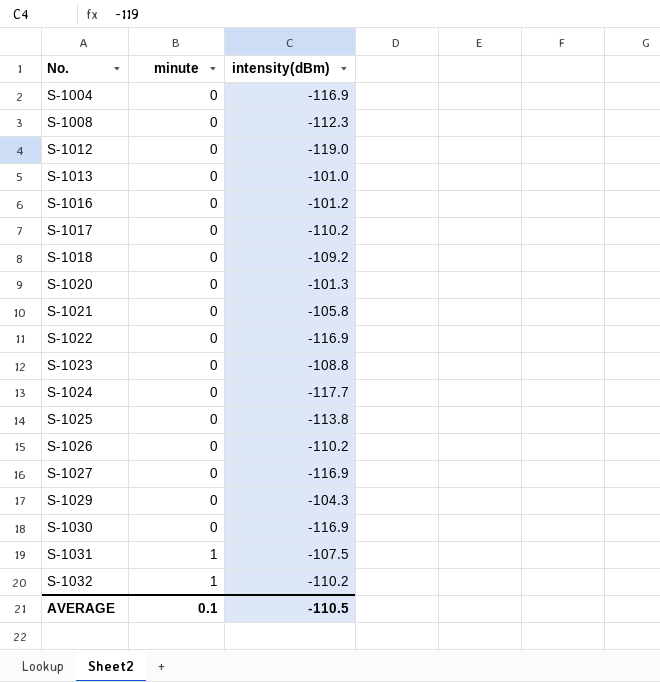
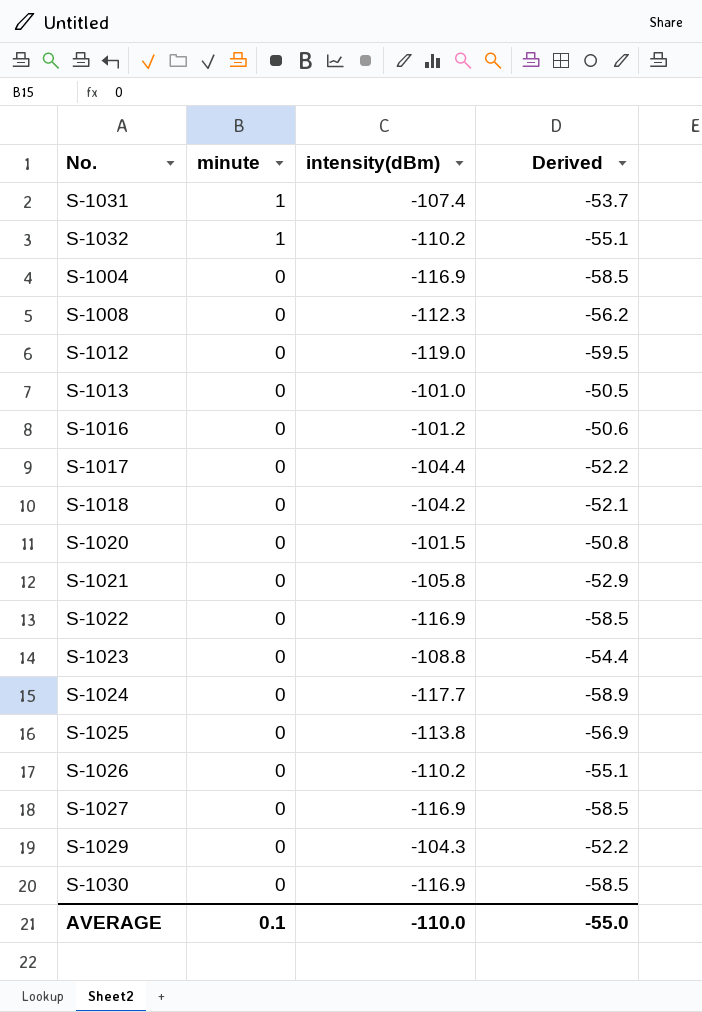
row order: No. ascending -> minute descending
column Derived | formula: none -> [intensity(dBm)] * 0.5
S-1031 | intensity(dBm): -107.5 -> -107.4
S-1017 | intensity(dBm): -110.2 -> -104.4
S-1018 | intensity(dBm): -109.2 -> -104.2
S-1020 | intensity(dBm): -101.3 -> -101.5
AVERAGE | intensity(dBm): -110.5 -> -110.0

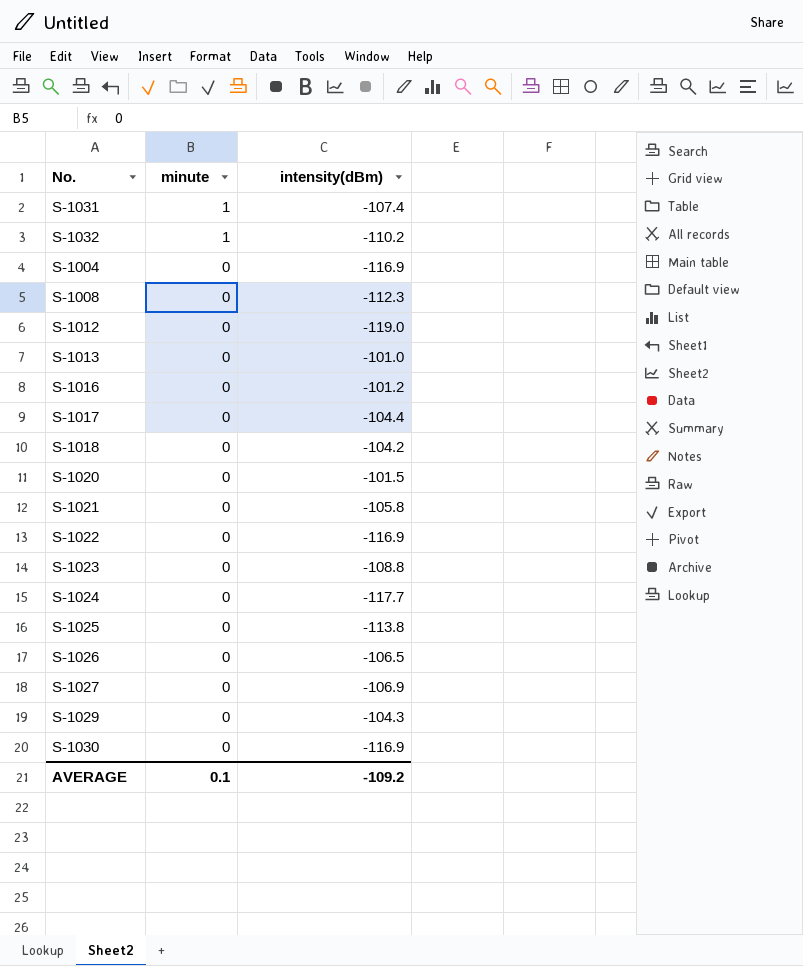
column Derived | formula: [intensity(dBm)] * 0.5 -> none
S-1026 | intensity(dBm): -110.2 -> -106.5
S-1027 | intensity(dBm): -116.9 -> -106.9
AVERAGE | intensity(dBm): -110.0 -> -109.2

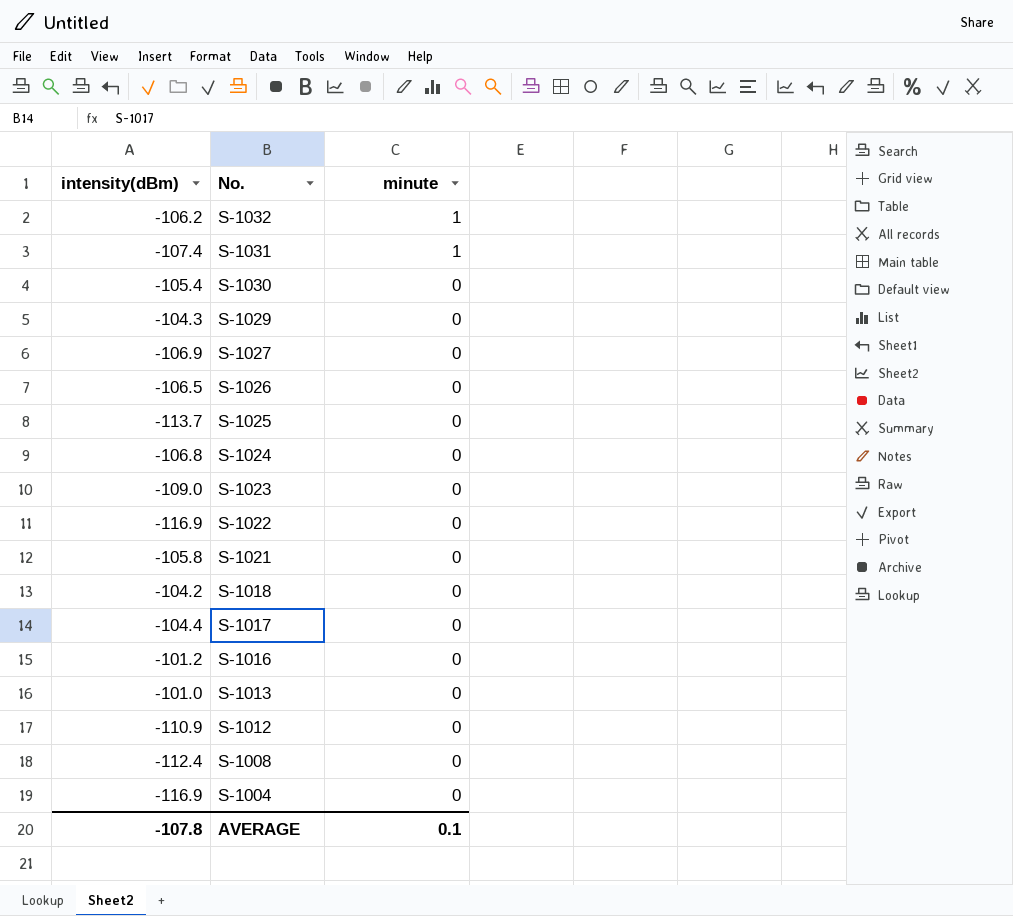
row order: minute descending -> No. descending
column intensity(dBm) | position: 3 -> 1
row S-1020: 0 | -101.5 -> none
S-1032 | intensity(dBm): -110.2 -> -106.2
S-1030 | intensity(dBm): -116.9 -> -105.4
S-1025 | intensity(dBm): -113.8 -> -113.7
S-1024 | intensity(dBm): -117.7 -> -106.8
S-1023 | intensity(dBm): -108.8 -> -109.0
S-1012 | intensity(dBm): -119.0 -> -110.9
S-1008 | intensity(dBm): -112.3 -> -112.4
AVERAGE | intensity(dBm): -109.2 -> -107.8

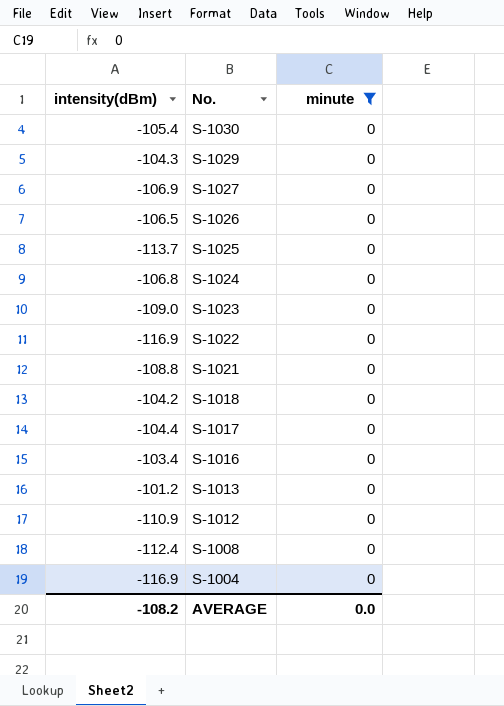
filter: none -> minute = 0
S-1021 | intensity(dBm): -105.8 -> -108.8
S-1016 | intensity(dBm): -101.2 -> -103.4
S-1013 | intensity(dBm): -101.0 -> -101.2
AVERAGE | intensity(dBm): -107.8 -> -108.2
AVERAGE | minute: 0.1 -> 0.0

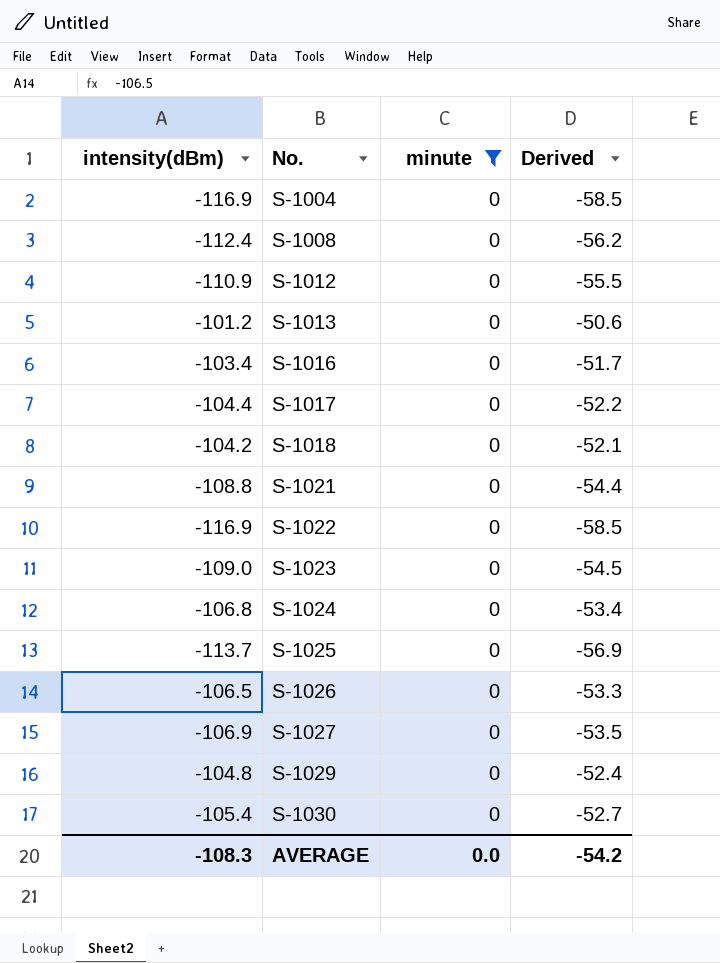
row order: No. descending -> No. ascending
column Derived | formula: none -> [intensity(dBm)] * 0.5
S-1029 | intensity(dBm): -104.3 -> -104.8
AVERAGE | intensity(dBm): -108.2 -> -108.3

